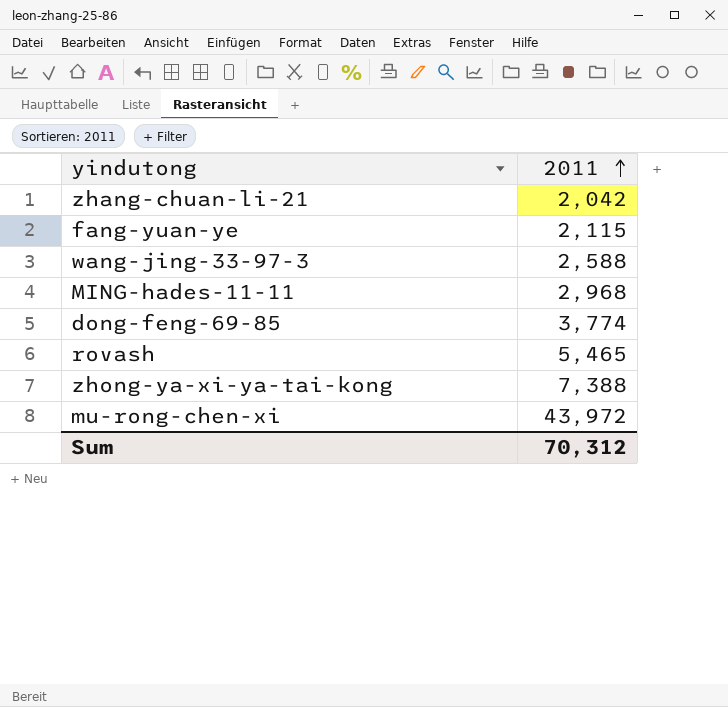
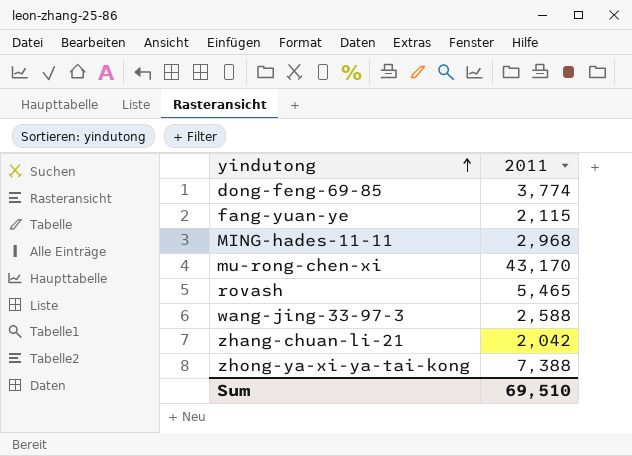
row order: 2011 ascending -> yindutong ascending
mu-rong-chen-xi | 2011: 43,972 -> 43,170
Sum | 2011: 70,312 -> 69,510

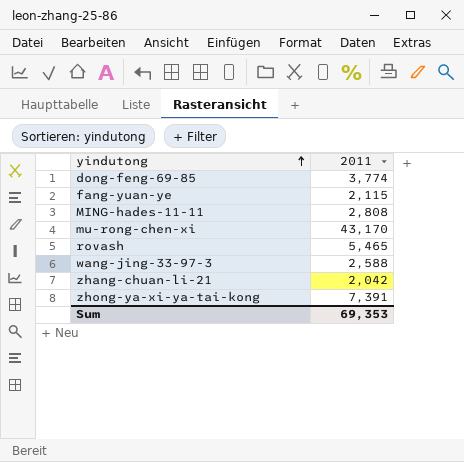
MING-hades-11-11 | 2011: 2,968 -> 2,808
zhong-ya-xi-ya-tai-kong | 2011: 7,388 -> 7,391
Sum | 2011: 69,510 -> 69,353

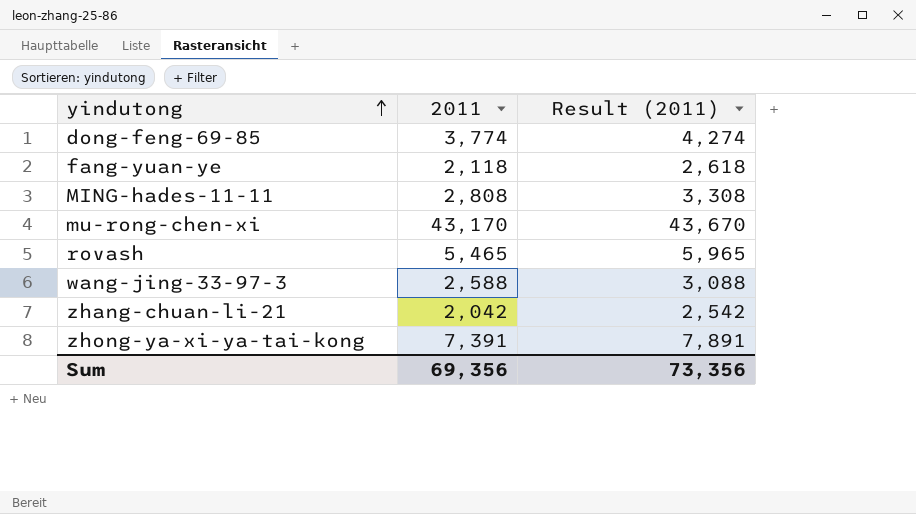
column Result (2011) | formula: none -> [2011] + 500
fang-yuan-ye | 2011: 2,115 -> 2,118
Sum | 2011: 69,353 -> 69,356

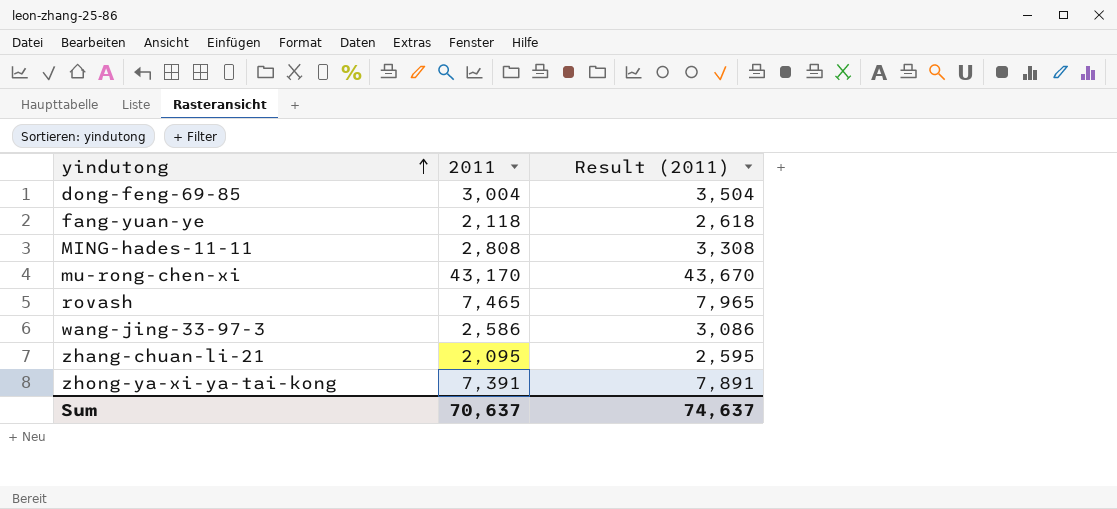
dong-feng-69-85 | 2011: 3,774 -> 3,004
dong-feng-69-85 | Result (2011): 4,274 -> 3,504
rovash | 2011: 5,465 -> 7,465
rovash | Result (2011): 5,965 -> 7,965
wang-jing-33-97-3 | 2011: 2,588 -> 2,586
wang-jing-33-97-3 | Result (2011): 3,088 -> 3,086
zhang-chuan-li-21 | 2011: 2,042 -> 2,095
zhang-chuan-li-21 | Result (2011): 2,542 -> 2,595
Sum | 2011: 69,356 -> 70,637
Sum | Result (2011): 73,356 -> 74,637

